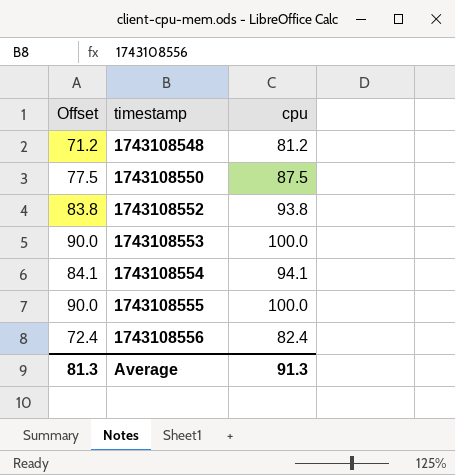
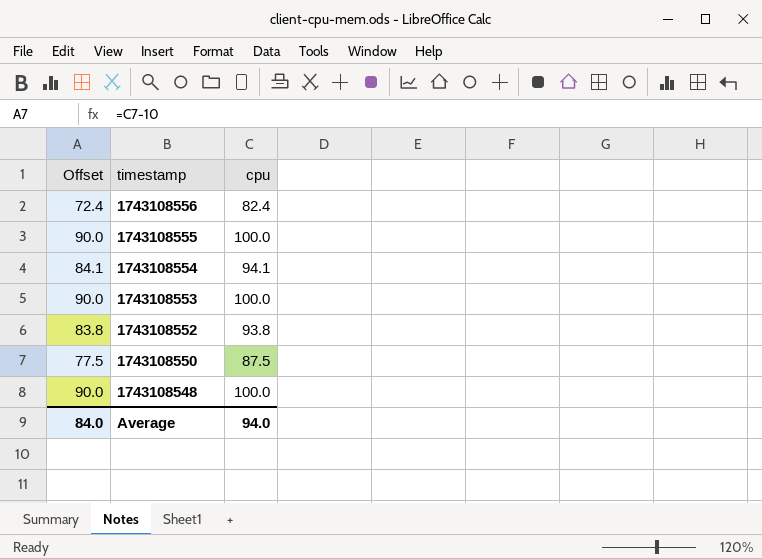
row order: timestamp ascending -> timestamp descending
1743108548 | Offset: 71.2 -> 90.0
1743108548 | cpu: 81.2 -> 100.0
Average | Offset: 81.3 -> 84.0
Average | cpu: 91.3 -> 94.0

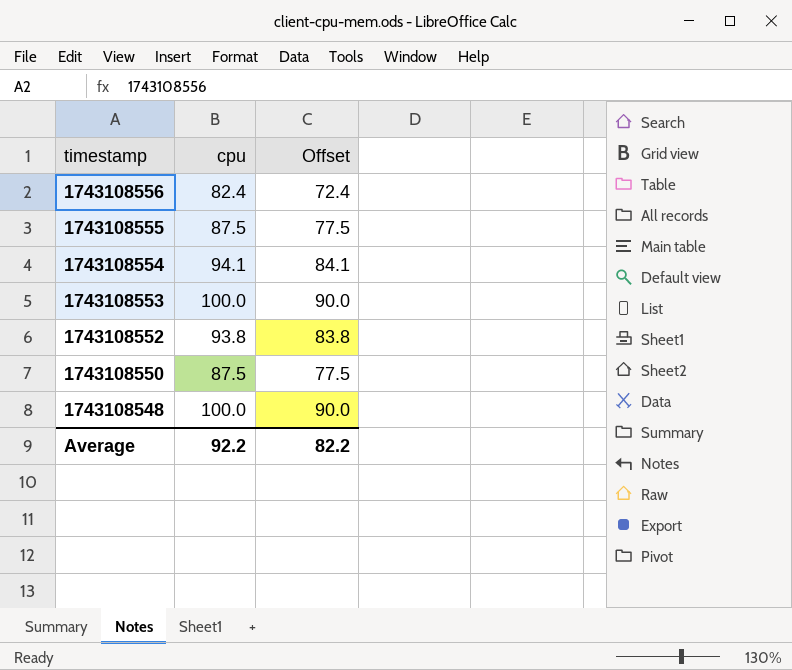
column Offset | position: 1 -> 3
1743108555 | cpu: 100.0 -> 87.5
1743108555 | Offset: 90.0 -> 77.5
Average | cpu: 94.0 -> 92.2
Average | Offset: 84.0 -> 82.2

